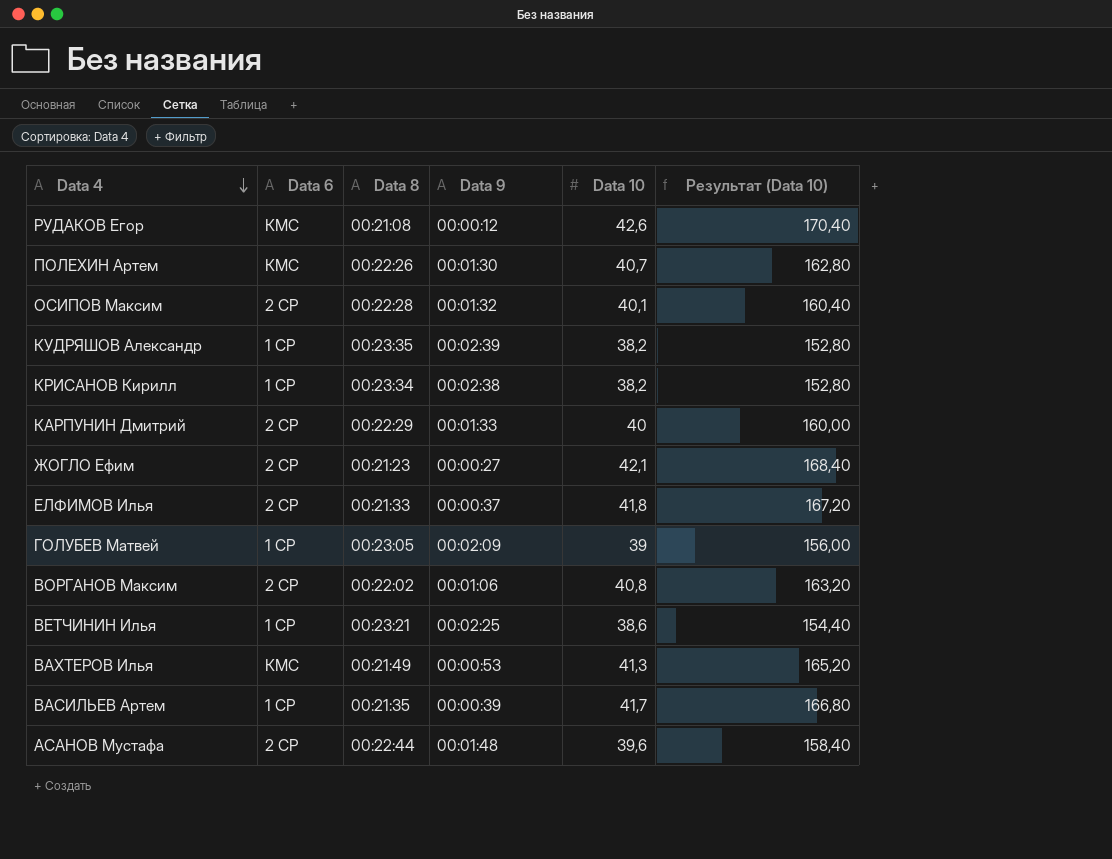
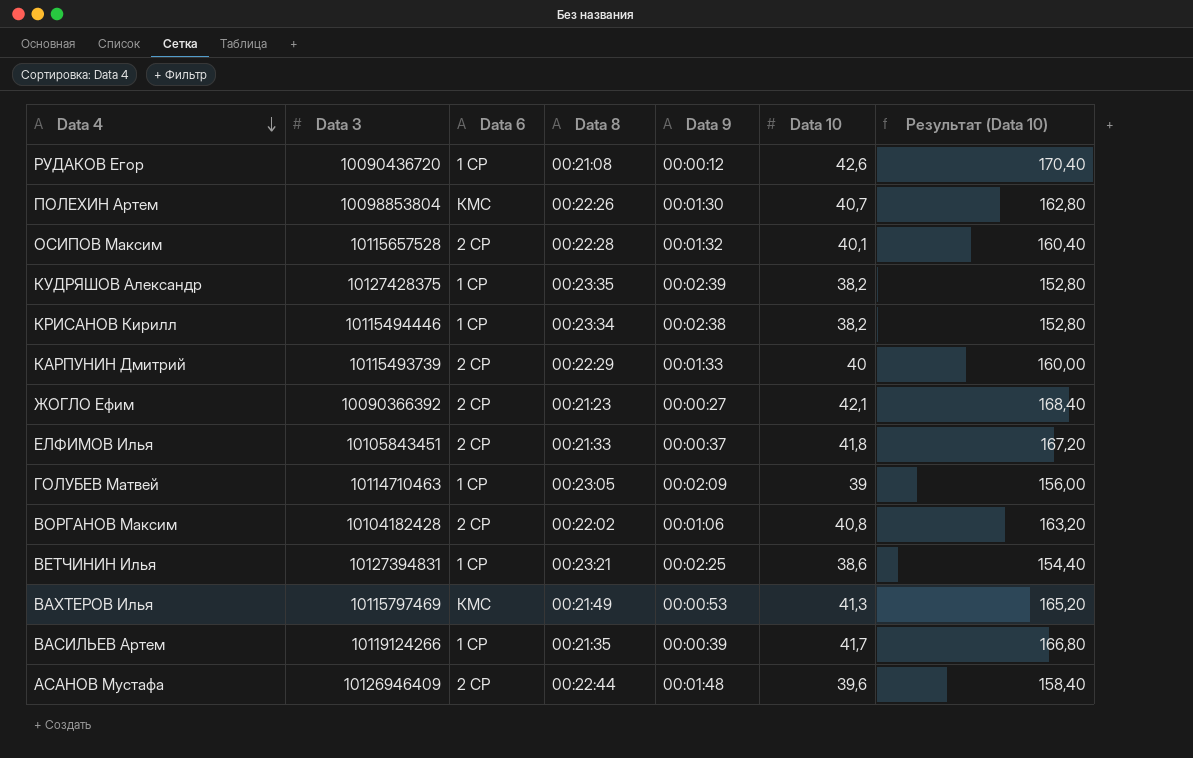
column Data 3 | position: none -> 2
РУДАКОВ Егор | Data 6: КМС -> 1 СР

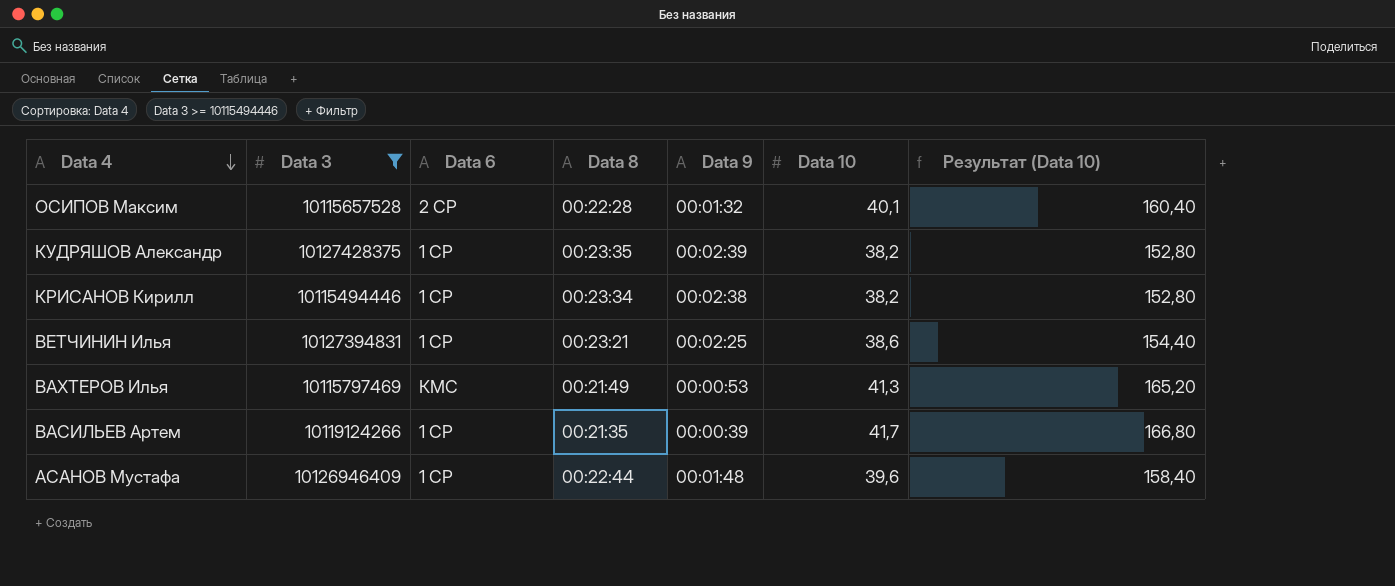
filter: none -> Data 3 >= 10115494446
АСАНОВ Мустафа | Data 6: 2 СР -> 1 СР

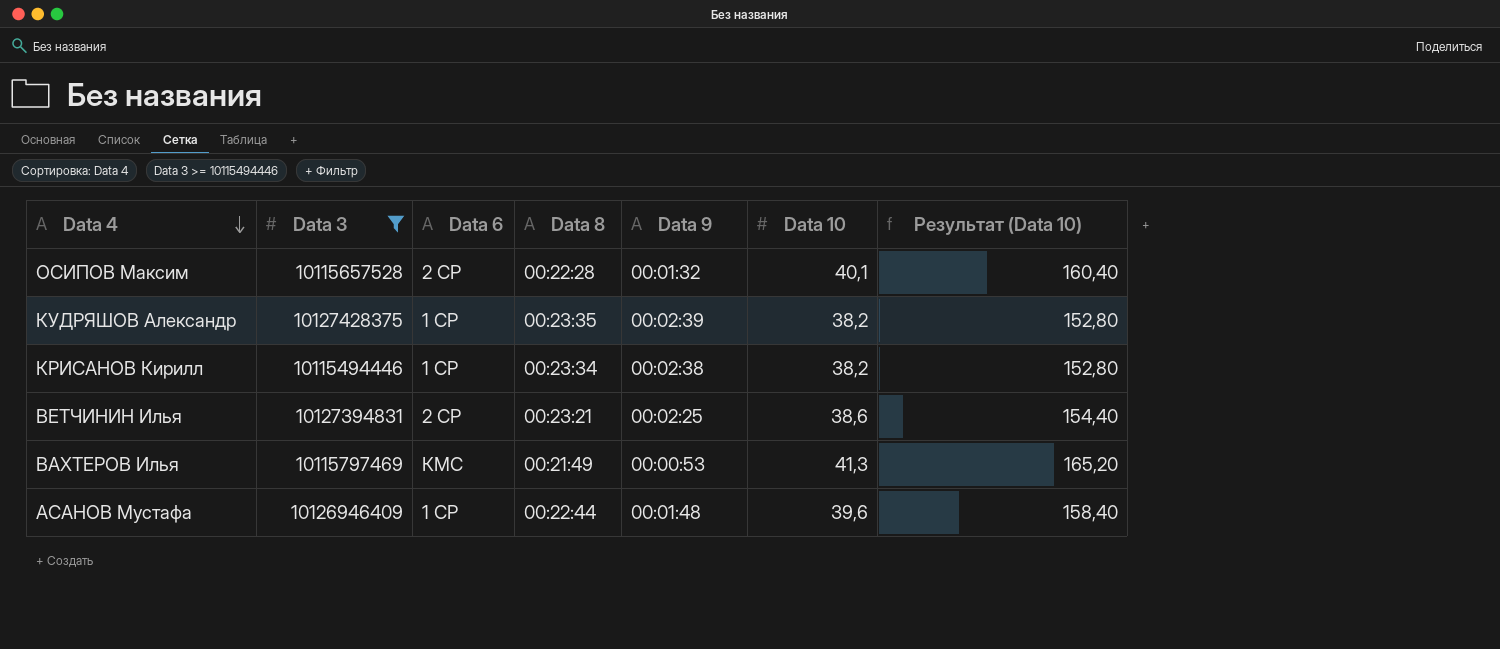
row ВАСИЛЬЕВ Артем: 10119124266 | 1 СР | 00:21:35 | 00:00:39 | 41,7 | 166,80 -> none
ВЕТЧИНИН Илья | Data 6: 1 СР -> 2 СР

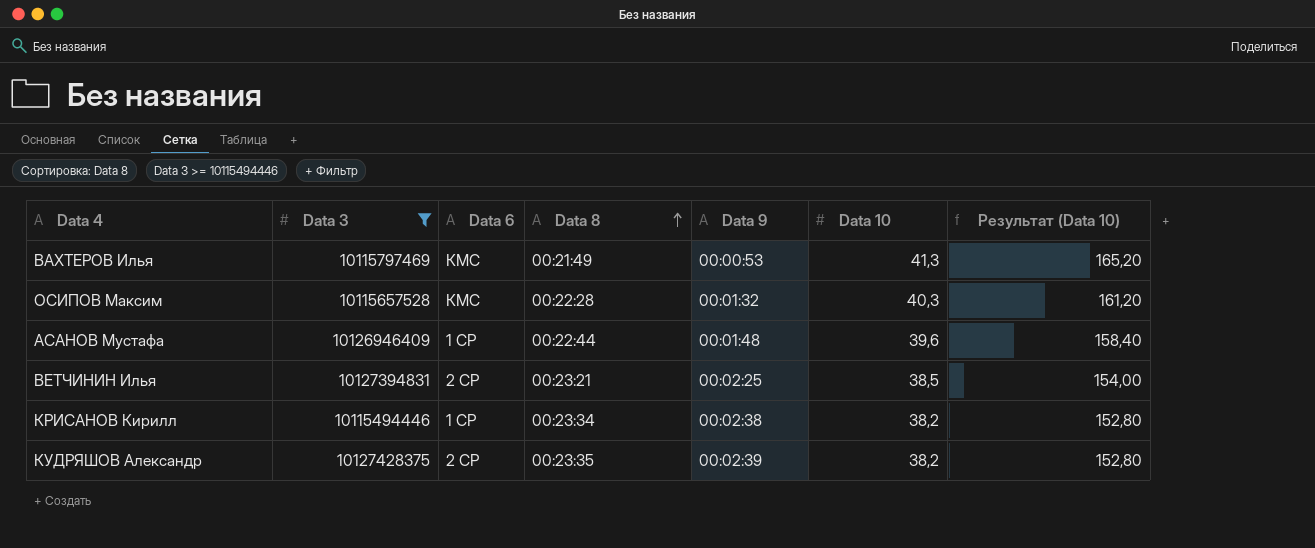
row order: Data 4 descending -> Data 8 ascending
ОСИПОВ Максим | Data 6: 2 СР -> КМС
ОСИПОВ Максим | Data 10: 40,1 -> 40,3
ОСИПОВ Максим | Результат (Data 10): 160,40 -> 161,20
ВЕТЧИНИН Илья | Data 10: 38,6 -> 38,5
ВЕТЧИНИН Илья | Результат (Data 10): 154,40 -> 154,00
КУДРЯШОВ Александр | Data 6: 1 СР -> 2 СР

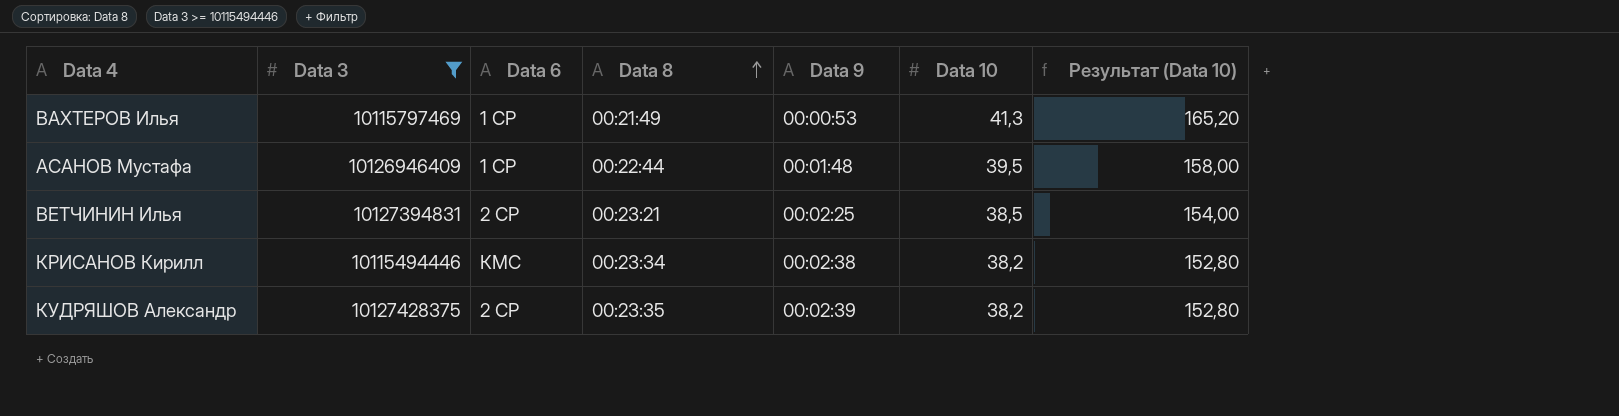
row ОСИПОВ Максим: 10115657528 | КМС | 00:22:28 | 00:01:32 | 40,3 | 161,20 -> none
ВАХТЕРОВ Илья | Data 6: КМС -> 1 СР
АСАНОВ Мустафа | Data 10: 39,6 -> 39,5
АСАНОВ Мустафа | Результат (Data 10): 158,40 -> 158,00
КРИСАНОВ Кирилл | Data 6: 1 СР -> КМС

